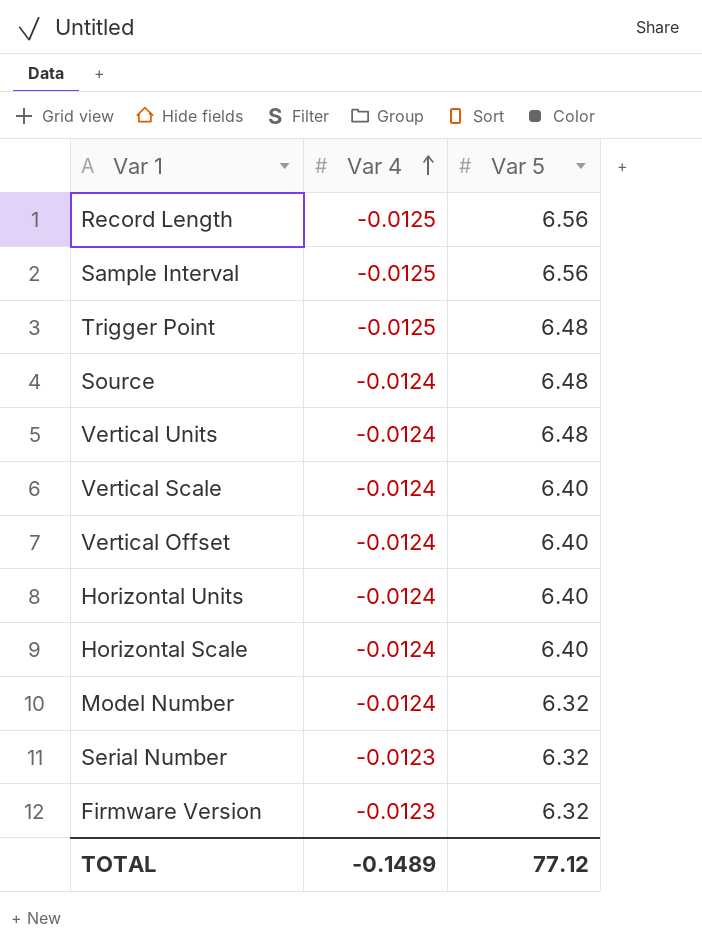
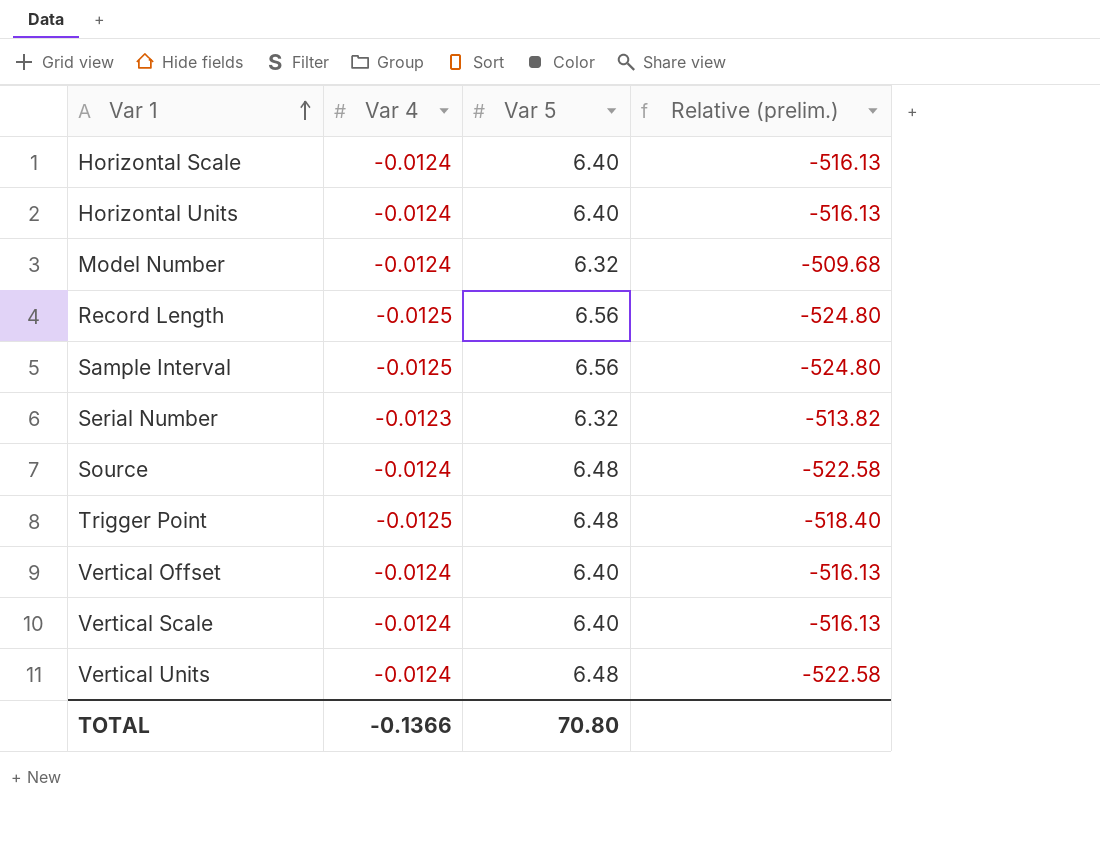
row order: Var 4 ascending -> Var 1 ascending
column Relative (prelim.) | formula: none -> [Var 5] / [Var 4]
row Firmware Version: -0.0123 | 6.32 -> none
TOTAL | Var 4: -0.1489 -> -0.1366
TOTAL | Var 5: 77.12 -> 70.80

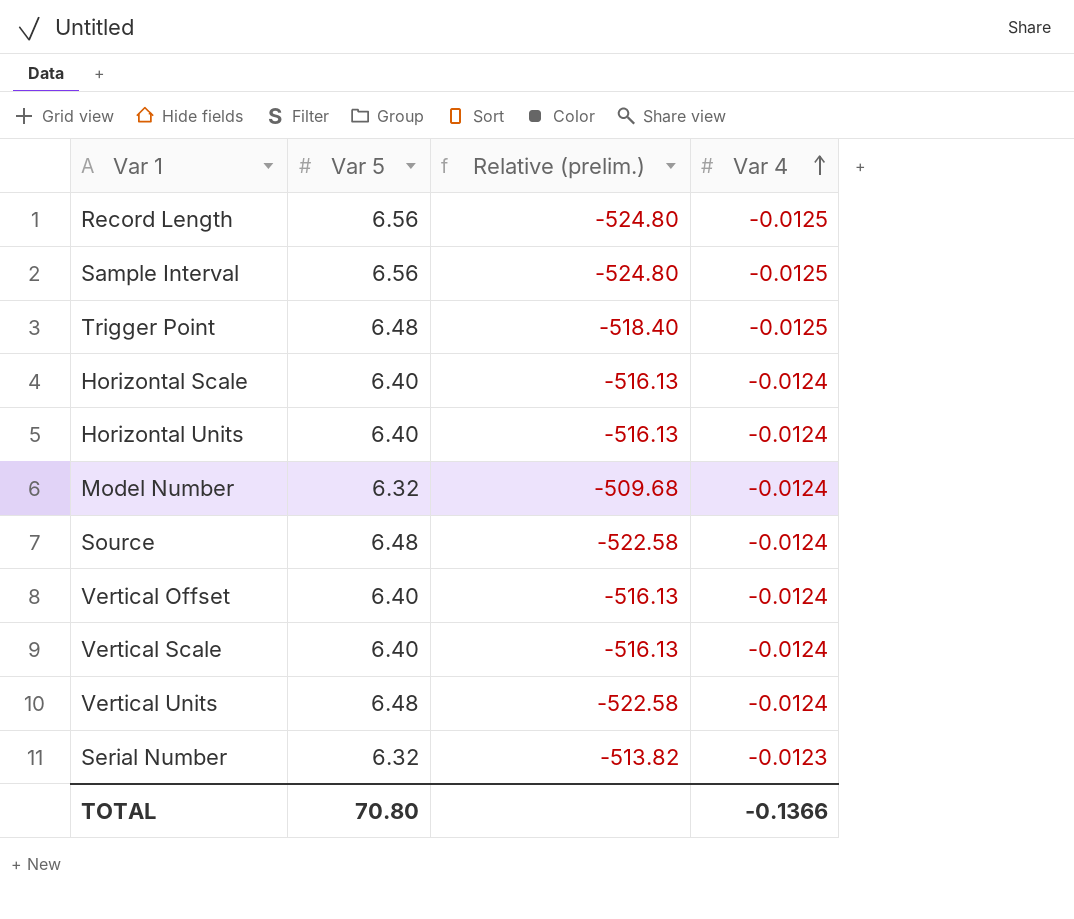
row order: Var 1 ascending -> Var 4 ascending
column Var 4 | position: 2 -> 4

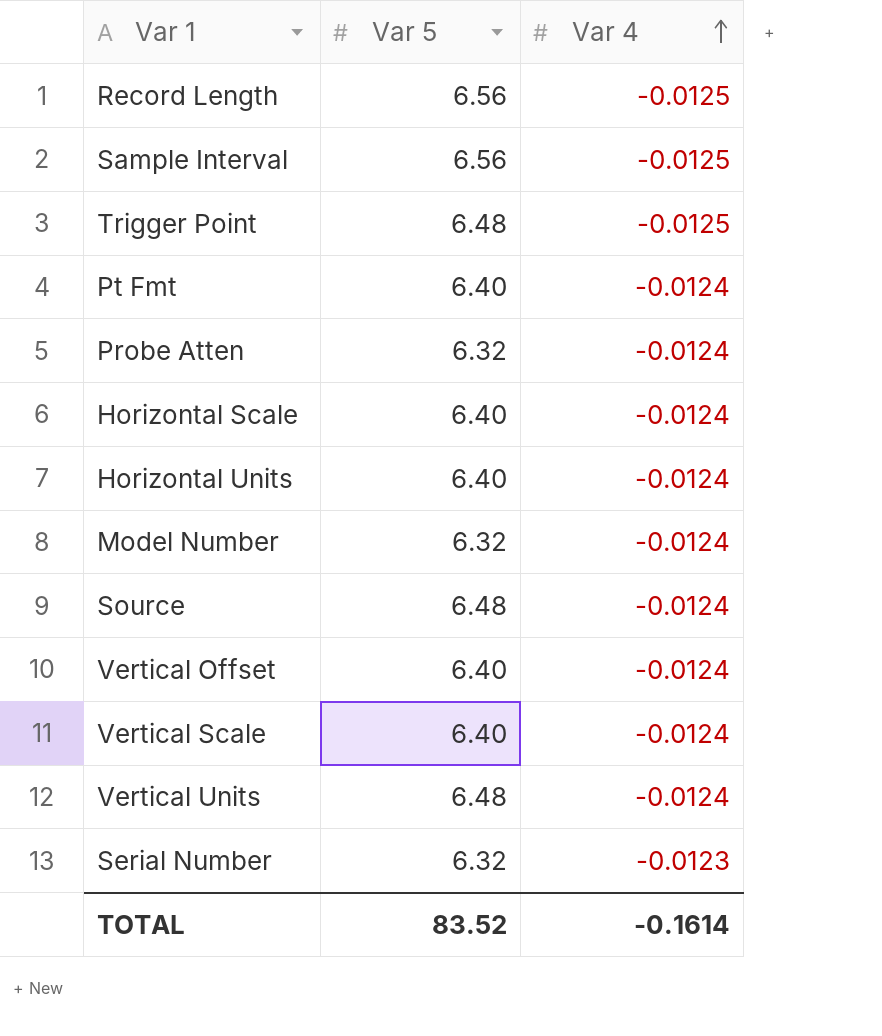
column Relative (prelim.) | formula: [Var 5] / [Var 4] -> none
row Pt Fmt: none -> 6.40 | -0.0124
row Probe Atten: none -> 6.32 | -0.0124
TOTAL | Var 5: 70.80 -> 83.52
TOTAL | Var 4: -0.1366 -> -0.1614

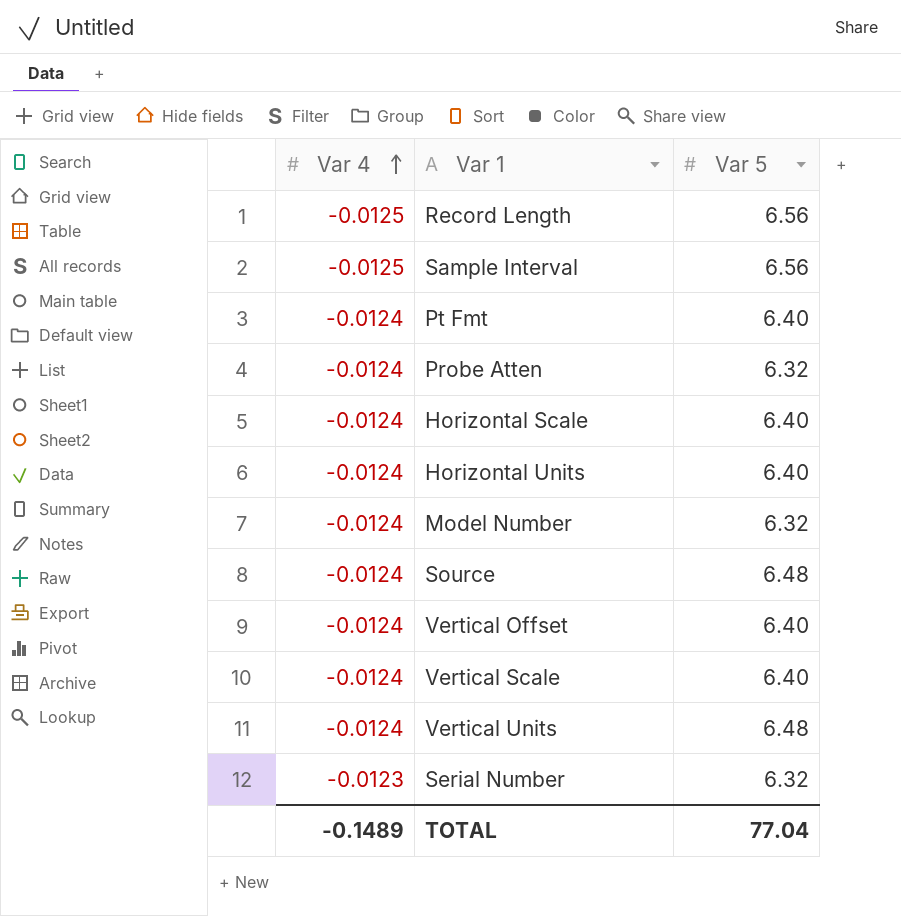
column Var 4 | position: 3 -> 1
row Trigger Point: 6.48 | -0.0125 -> none
TOTAL | Var 4: -0.1614 -> -0.1489
TOTAL | Var 5: 83.52 -> 77.04

